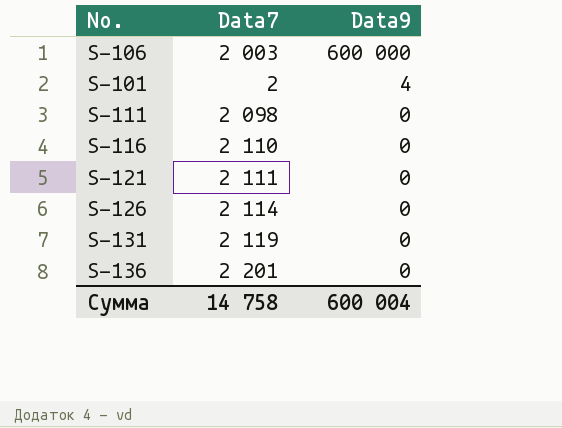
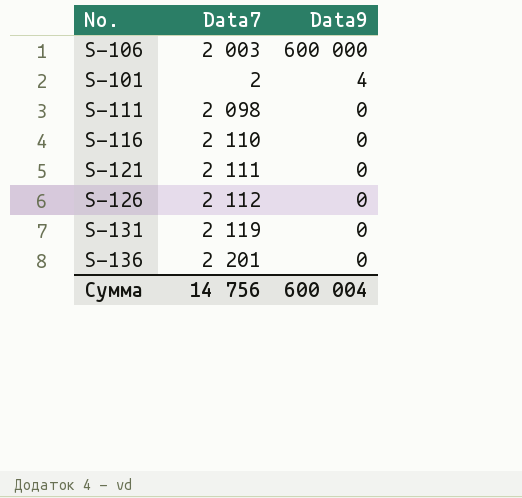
S-126 | Data7: 2 114 -> 2 112
Сумма | Data7: 14 758 -> 14 756

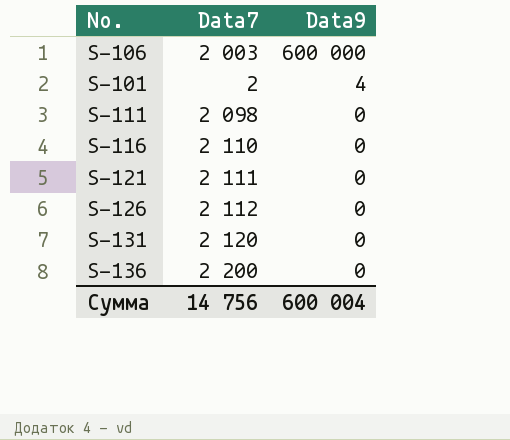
S-131 | Data7: 2 119 -> 2 120
S-136 | Data7: 2 201 -> 2 200

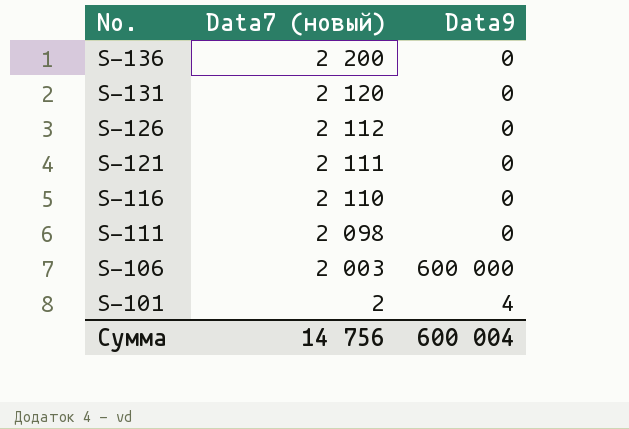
row order: Data9 descending -> No. descending
column name: Data7 -> Data7 (новый)

